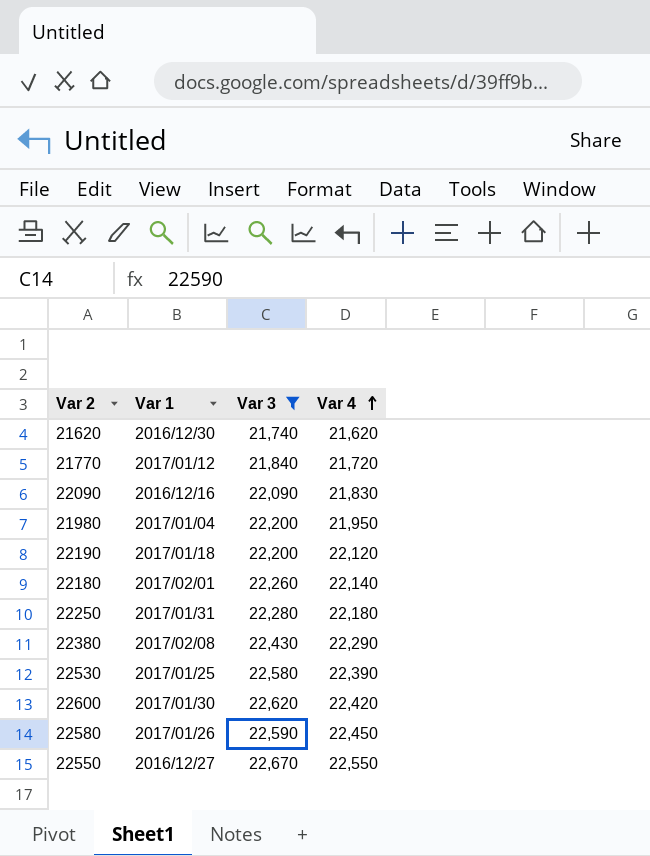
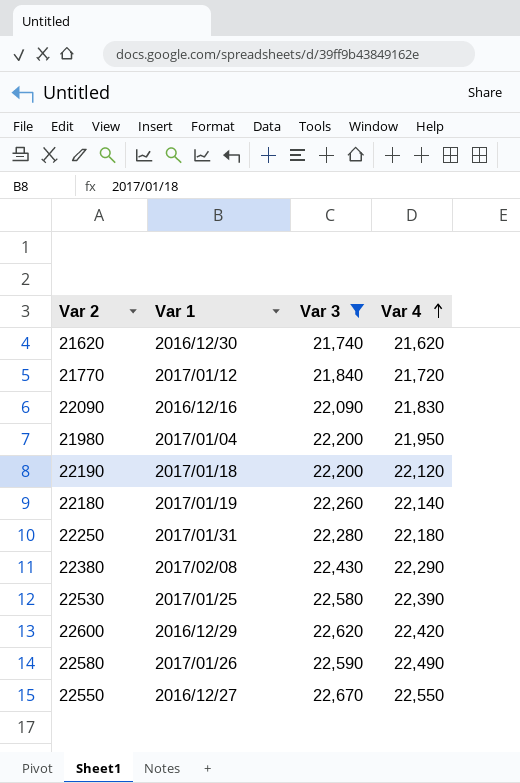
22180 | Var 1: 2017/02/01 -> 2017/01/19
22600 | Var 1: 2017/01/30 -> 2016/12/29
22580 | Var 4: 22,450 -> 22,490

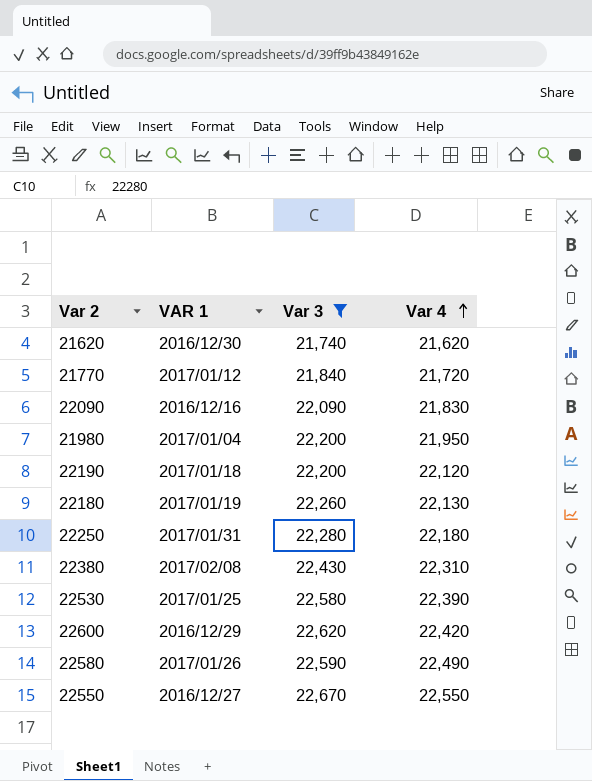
column name: Var 1 -> VAR 1
22180 | Var 4: 22,140 -> 22,130
22380 | Var 4: 22,290 -> 22,310

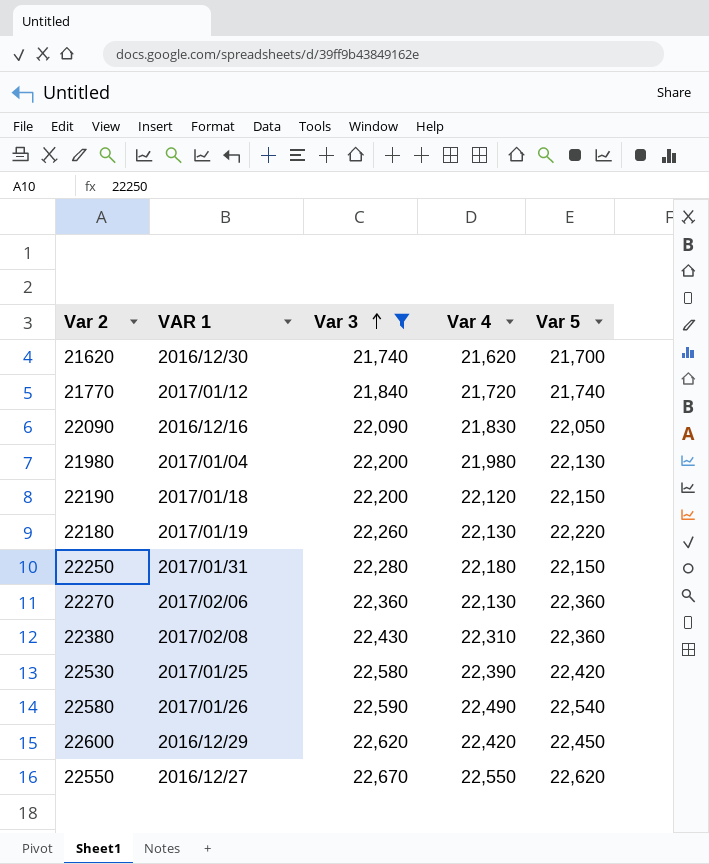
row order: Var 4 ascending -> Var 3 ascending
column Var 5 | position: none -> 5
21980 | Var 4: 21,950 -> 21,980
row 22270: none -> 2017/02/06 | 22,360 | 22,130 | 22,360

